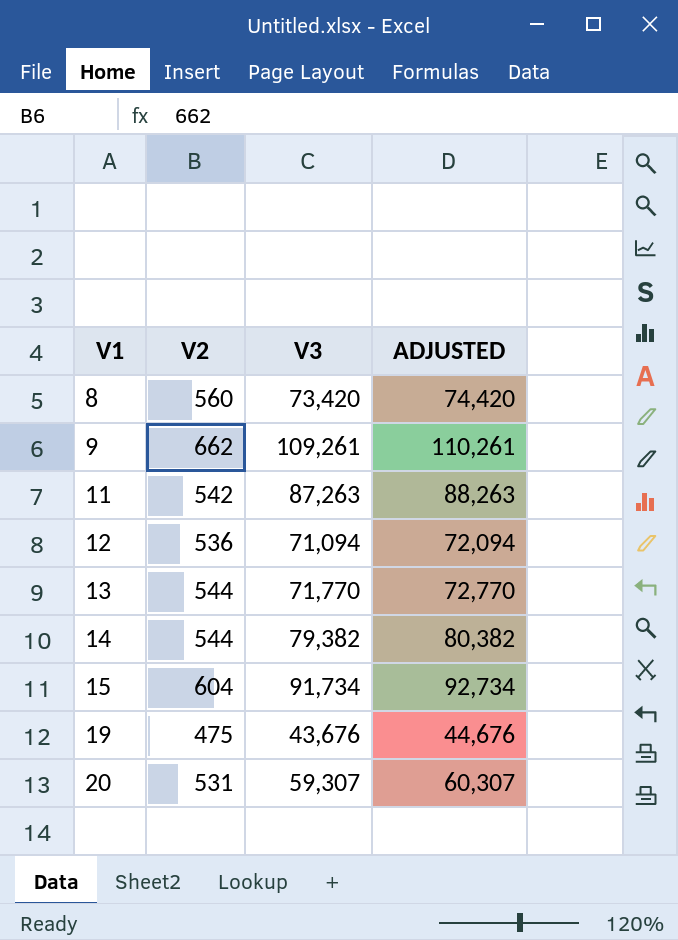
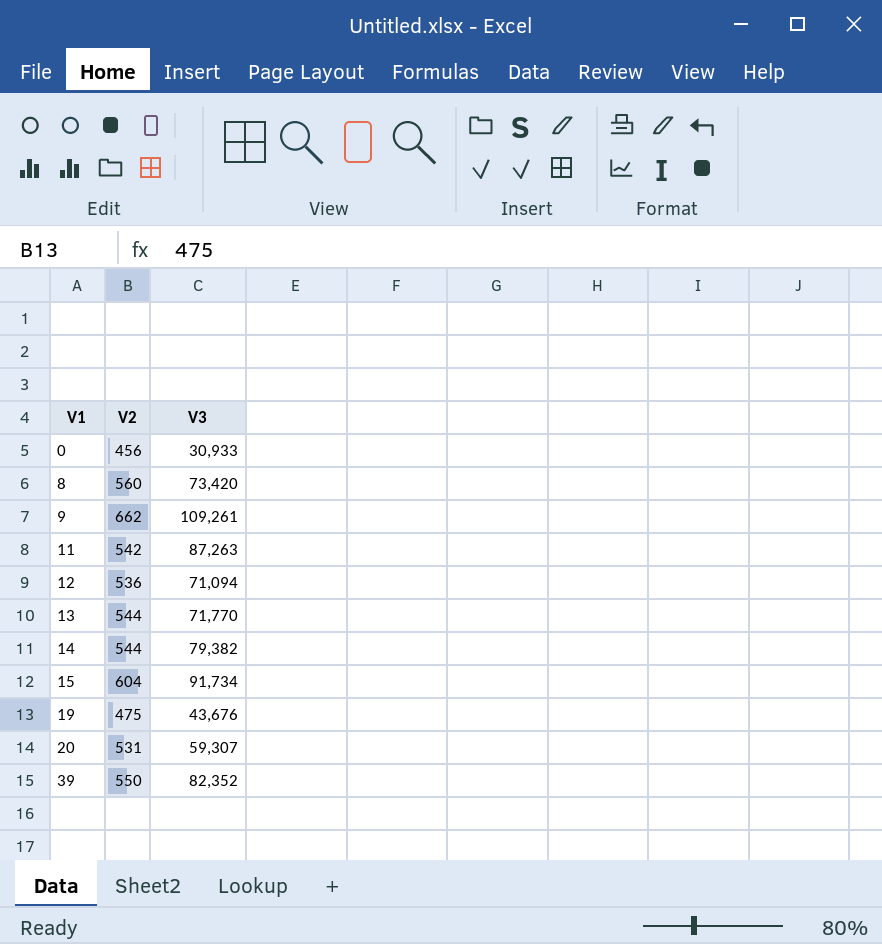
column ADJUSTED | formula: [V3] + 1000 -> none
row 0: none -> 456 | 30,933
row 39: none -> 550 | 82,352

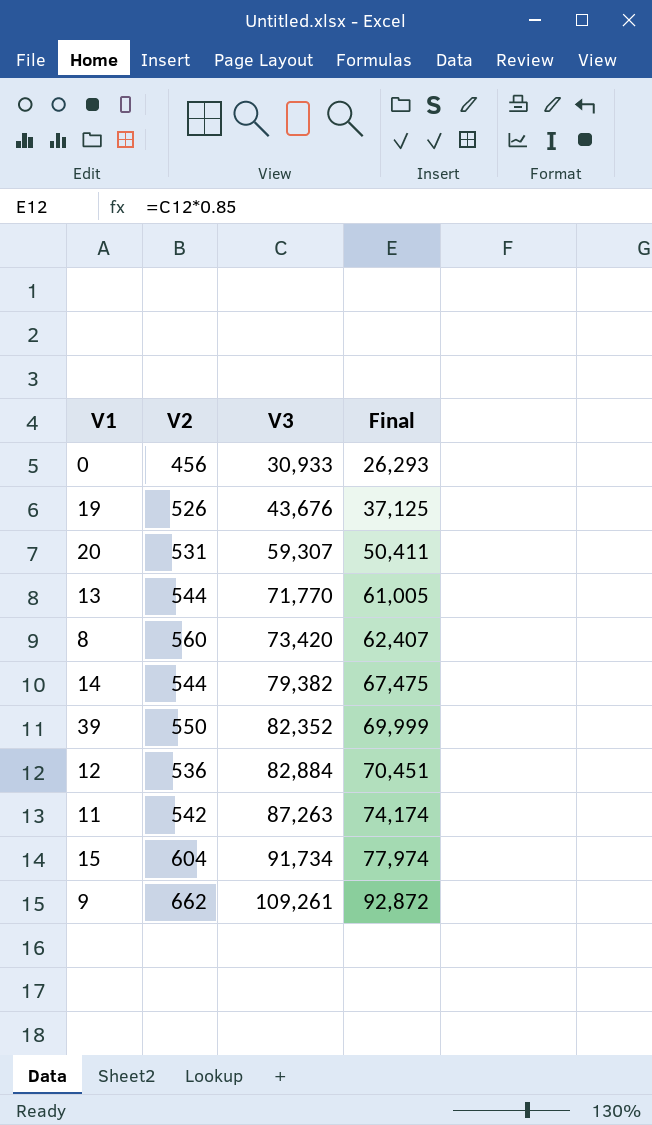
row order: V1 ascending -> V3 ascending
column Final | formula: none -> [V3] * 0.85
19 | V2: 475 -> 526
12 | V3: 71,094 -> 82,884

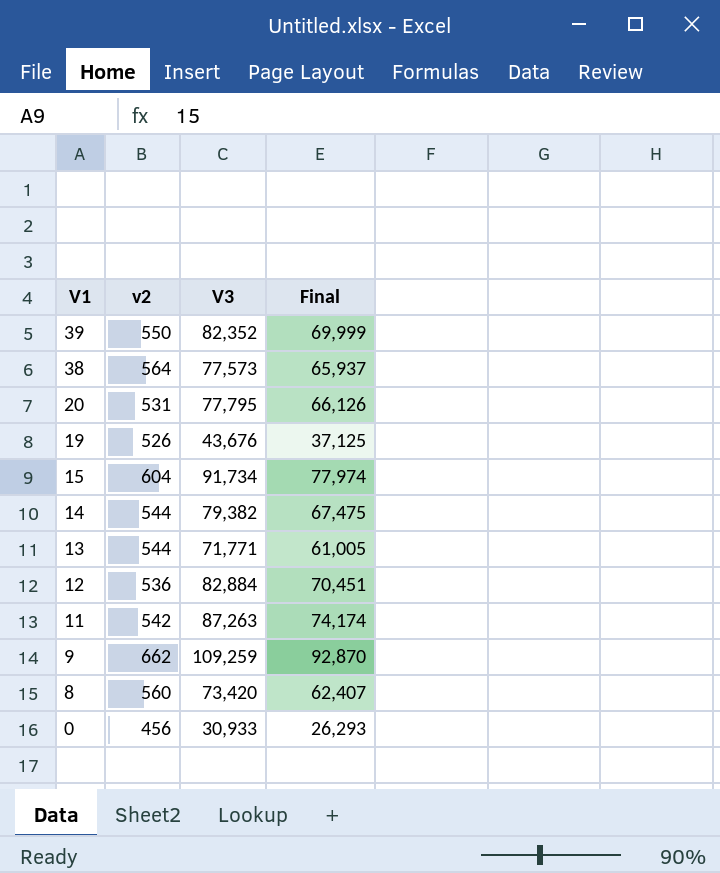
row order: V3 ascending -> V1 descending
column name: V2 -> v2
row 38: none -> 564 | 77,573 | 65,937
20 | V3: 59,307 -> 77,795
20 | Final: 50,411 -> 66,126
13 | V3: 71,770 -> 71,771
9 | V3: 109,261 -> 109,259
9 | Final: 92,872 -> 92,870

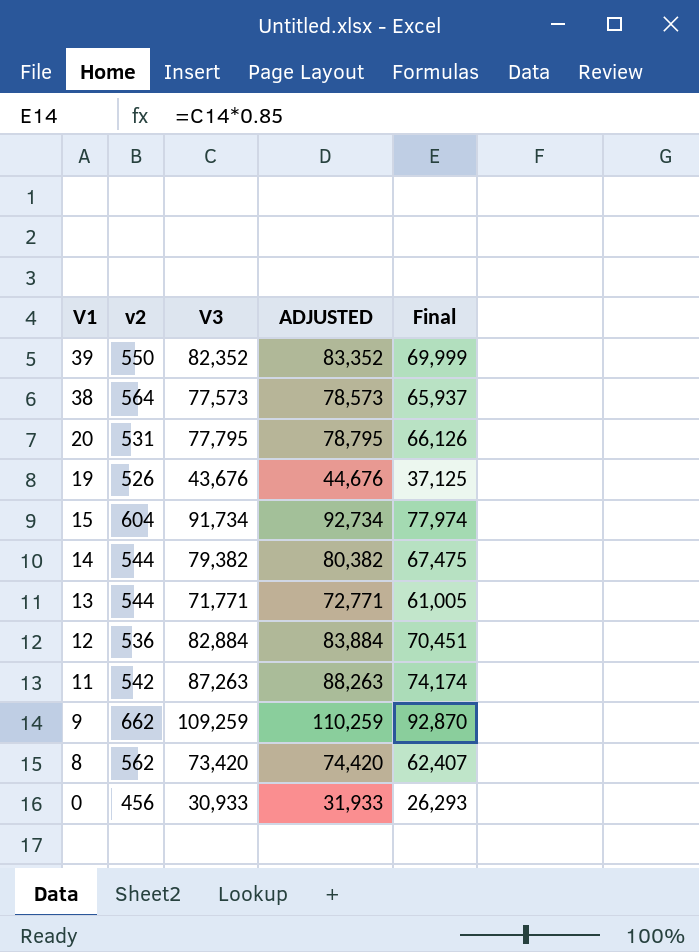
column ADJUSTED | formula: none -> [V3] + 1000
8 | v2: 560 -> 562

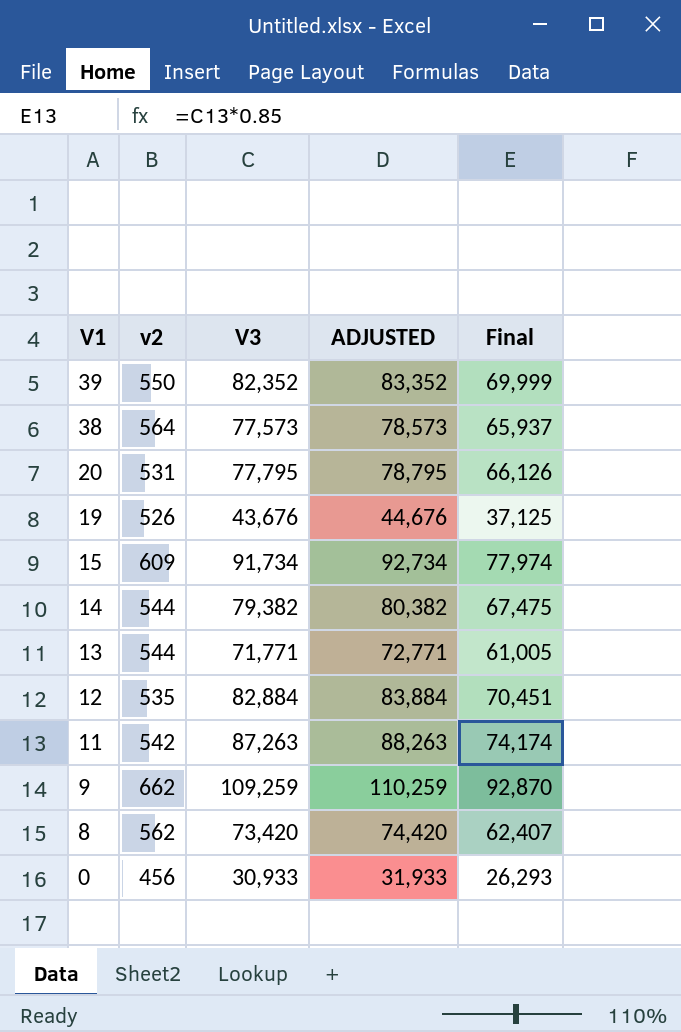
15 | v2: 604 -> 609
12 | v2: 536 -> 535

